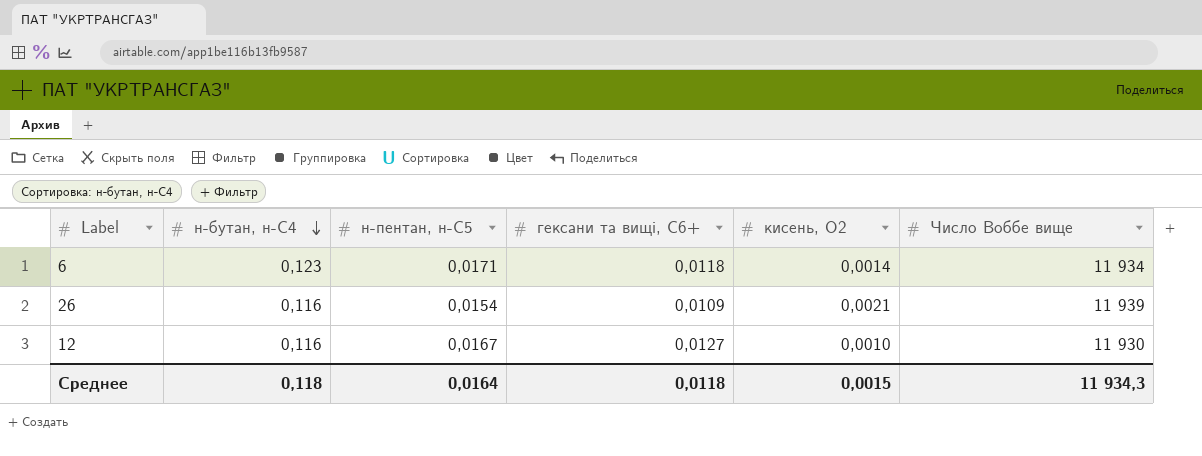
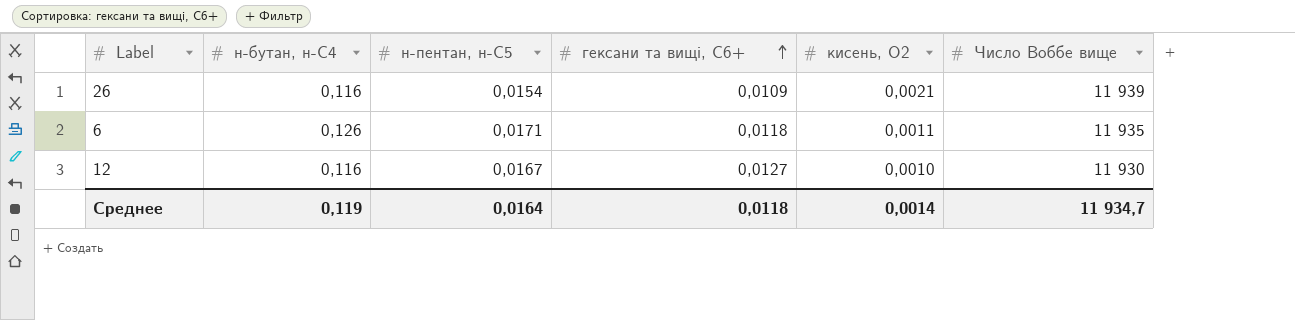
row order: н-бутан, н-С4 descending -> гексани та вищі, С6+ ascending
6 | н-бутан, н-С4: 0,123 -> 0,126
6 | кисень, О2: 0,0014 -> 0,0011
6 | Число Воббе вище: 11 934 -> 11 935
Среднее | н-бутан, н-С4: 0,118 -> 0,119
Среднее | кисень, О2: 0,0015 -> 0,0014
Среднее | Число Воббе вище: 11 934,3 -> 11 934,7

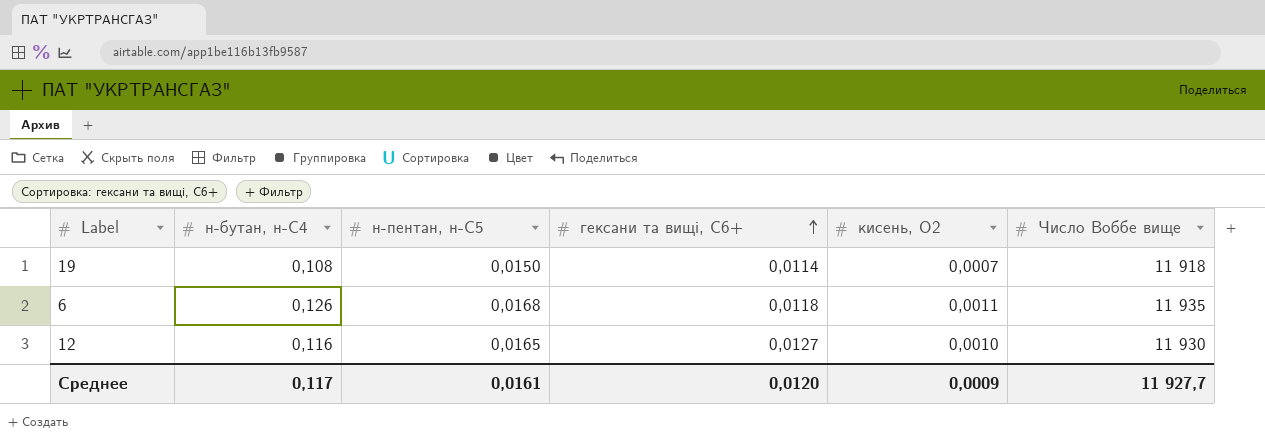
row 26: 0,116 | 0,0154 | 0,0109 | 0,0021 | 11 939 -> none
row 19: none -> 0,108 | 0,0150 | 0,0114 | 0,0007 | 11 918
6 | н-пентан, н-С5: 0,0171 -> 0,0168
12 | н-пентан, н-С5: 0,0167 -> 0,0165
Среднее | н-бутан, н-С4: 0,119 -> 0,117
Среднее | н-пентан, н-С5: 0,0164 -> 0,0161
Среднее | гексани та вищі, С6+: 0,0118 -> 0,0120
Среднее | кисень, О2: 0,0014 -> 0,0009
Среднее | Число Воббе вище: 11 934,7 -> 11 927,7

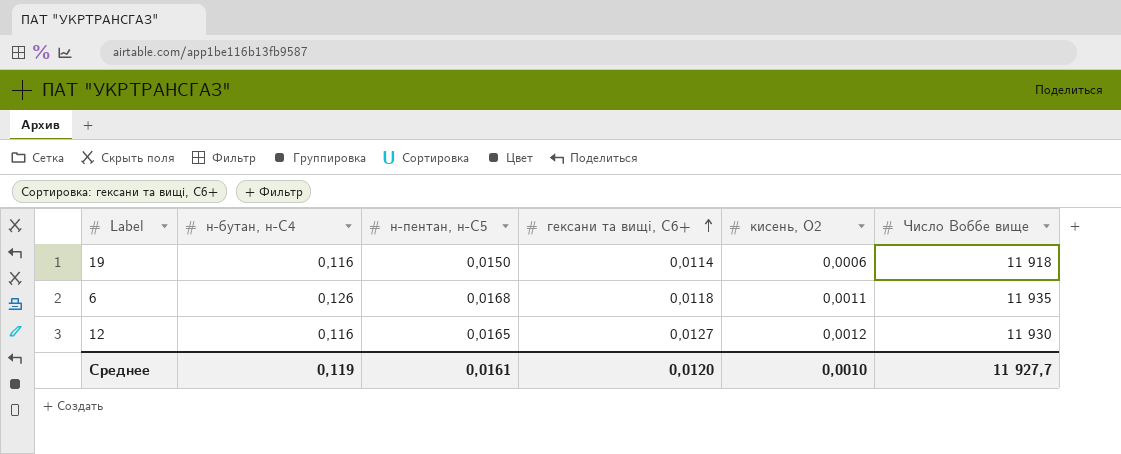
19 | н-бутан, н-С4: 0,108 -> 0,116
19 | кисень, О2: 0,0007 -> 0,0006
12 | кисень, О2: 0,0010 -> 0,0012
Среднее | н-бутан, н-С4: 0,117 -> 0,119
Среднее | кисень, О2: 0,0009 -> 0,0010

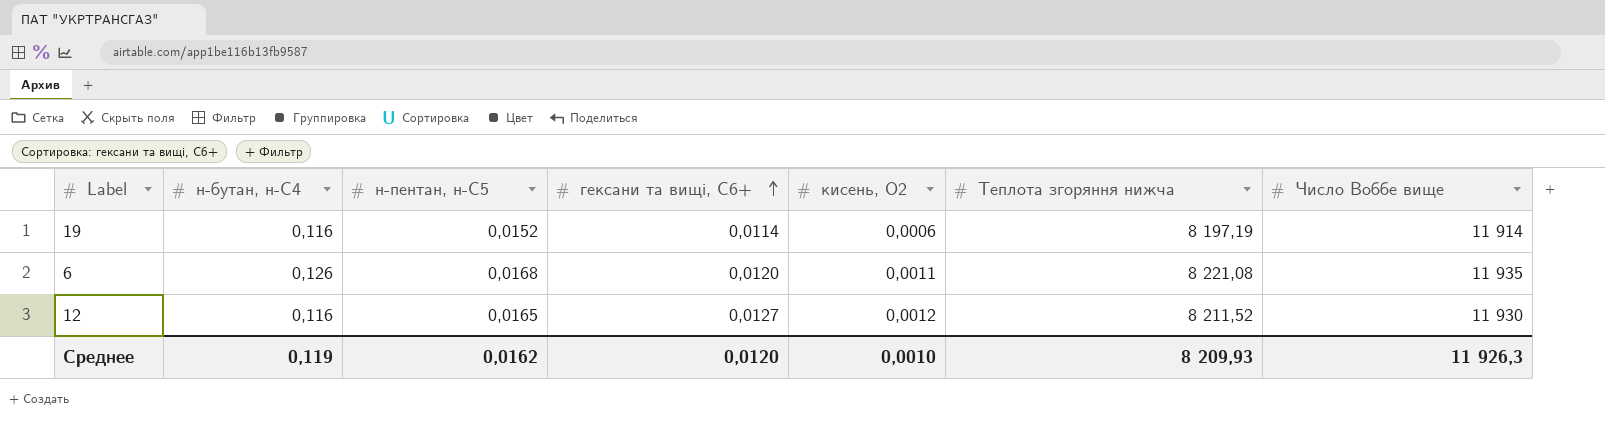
column Теплота згоряння нижча | position: none -> 6
19 | н-пентан, н-С5: 0,0150 -> 0,0152
19 | Число Воббе вище: 11 918 -> 11 914
6 | гексани та вищі, С6+: 0,0118 -> 0,0120
Среднее | н-пентан, н-С5: 0,0161 -> 0,0162
Среднее | Число Воббе вище: 11 927,7 -> 11 926,3

